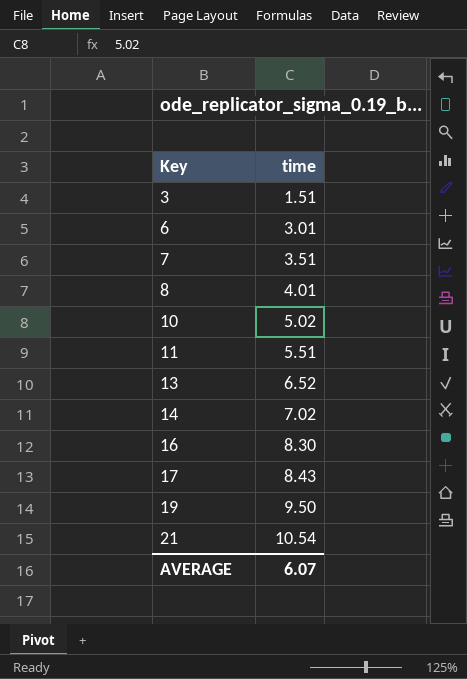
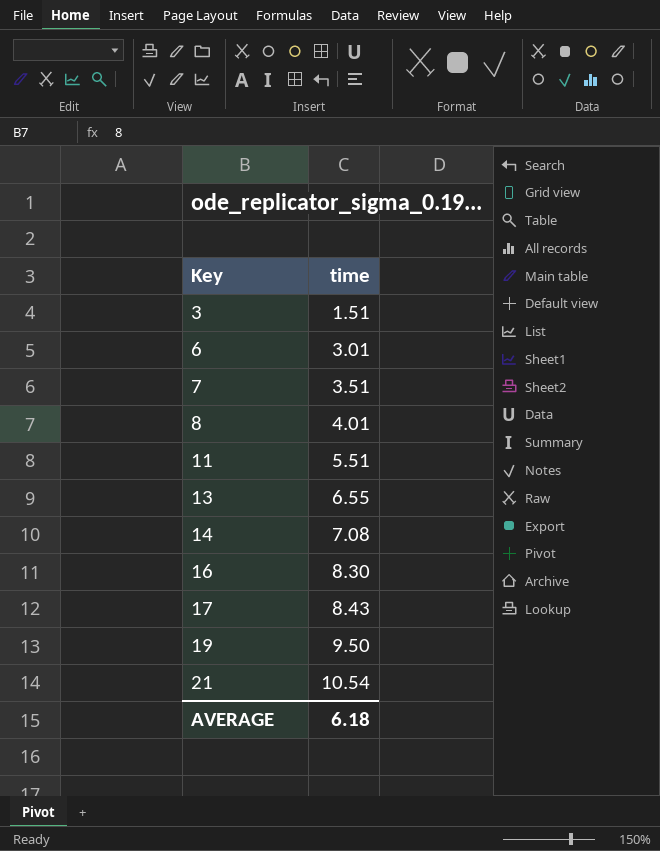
row 10: 5.02 -> none
13 | time: 6.52 -> 6.55
14 | time: 7.02 -> 7.08
AVERAGE | time: 6.07 -> 6.18

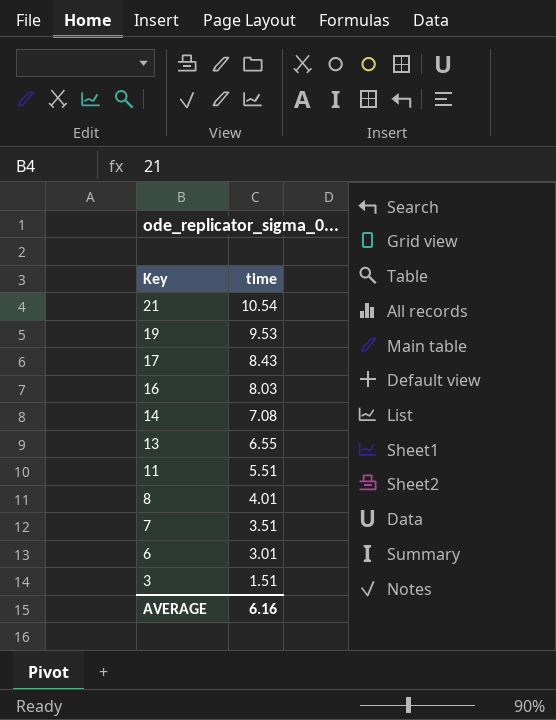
row order: Key ascending -> Key descending
19 | time: 9.50 -> 9.53
16 | time: 8.30 -> 8.03
AVERAGE | time: 6.18 -> 6.16

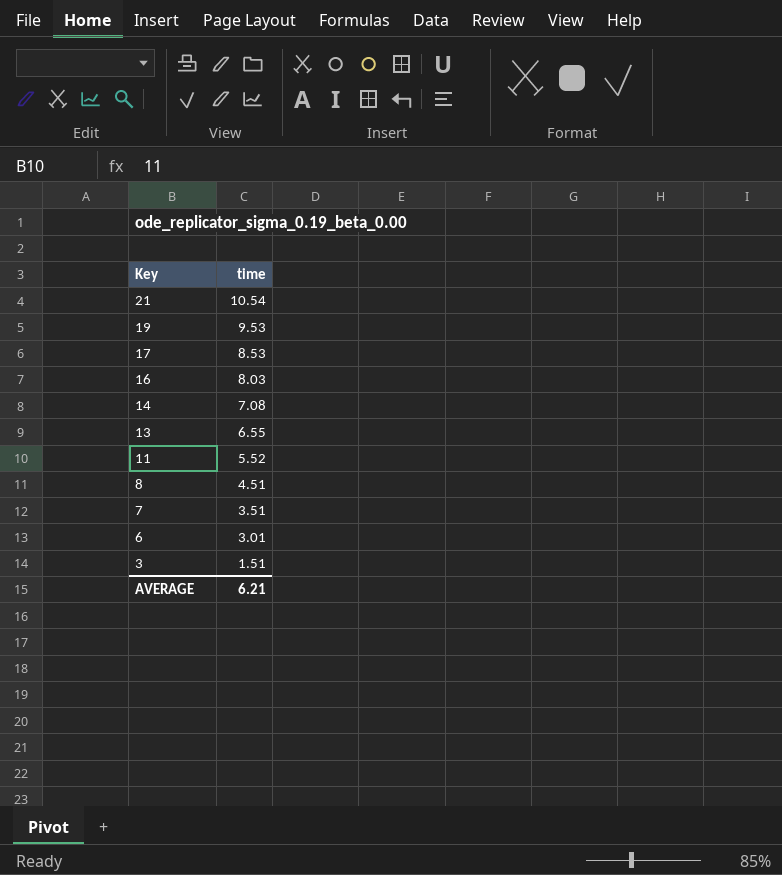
17 | time: 8.43 -> 8.53
11 | time: 5.51 -> 5.52
8 | time: 4.01 -> 4.51
AVERAGE | time: 6.16 -> 6.21

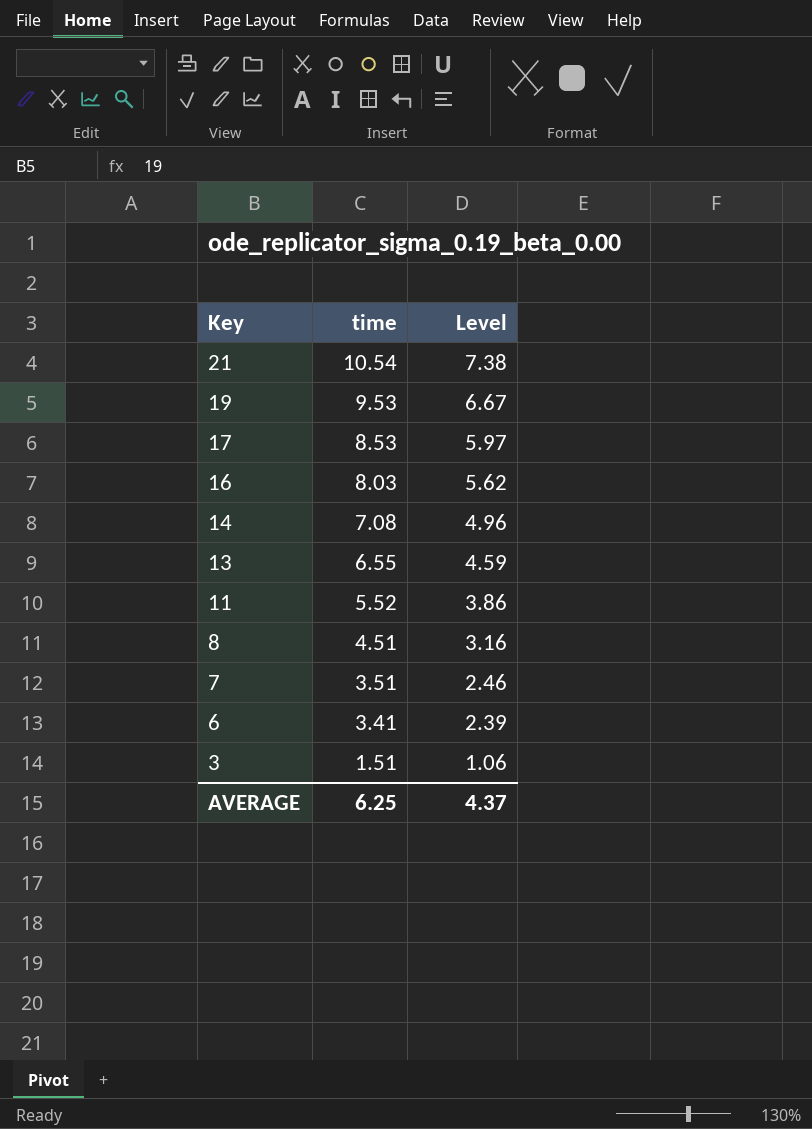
column Level | formula: none -> [time] * 0.7
6 | time: 3.01 -> 3.41
AVERAGE | time: 6.21 -> 6.25

